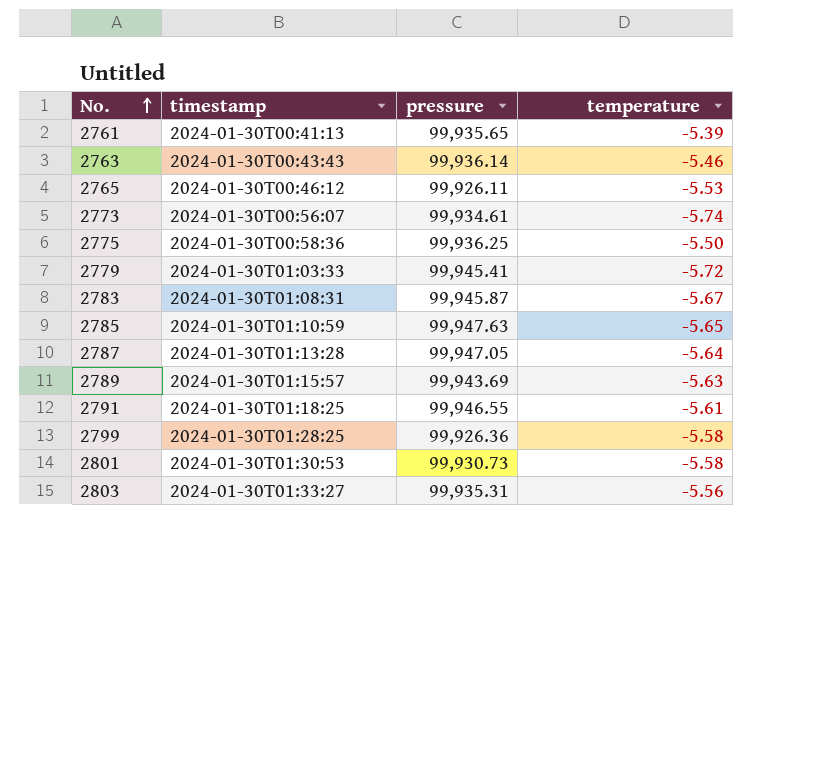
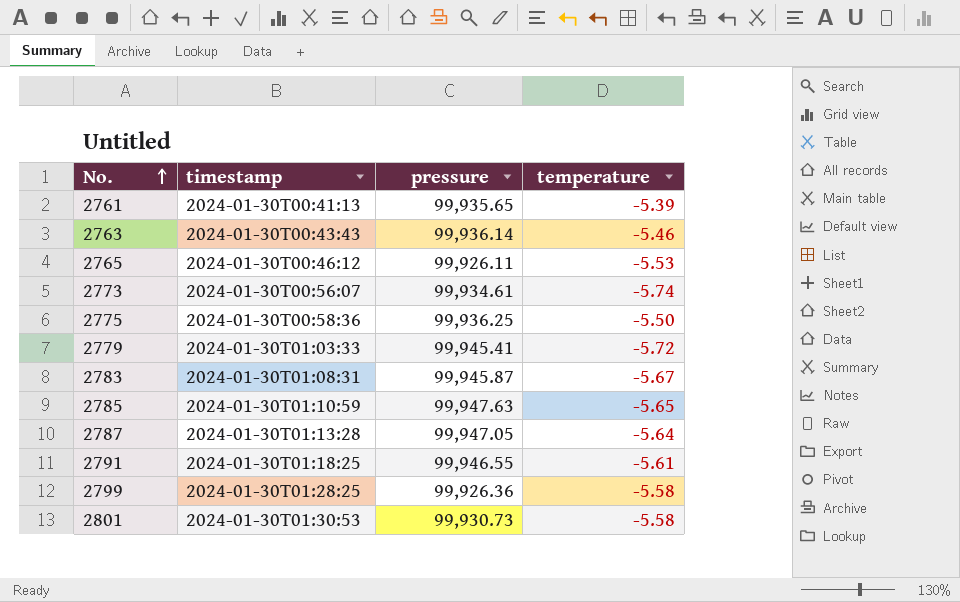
row 2789: 2024-01-30T01:15:57 | 99,943.69 | -5.63 -> none
row 2803: 2024-01-30T01:33:27 | 99,935.31 | -5.56 -> none

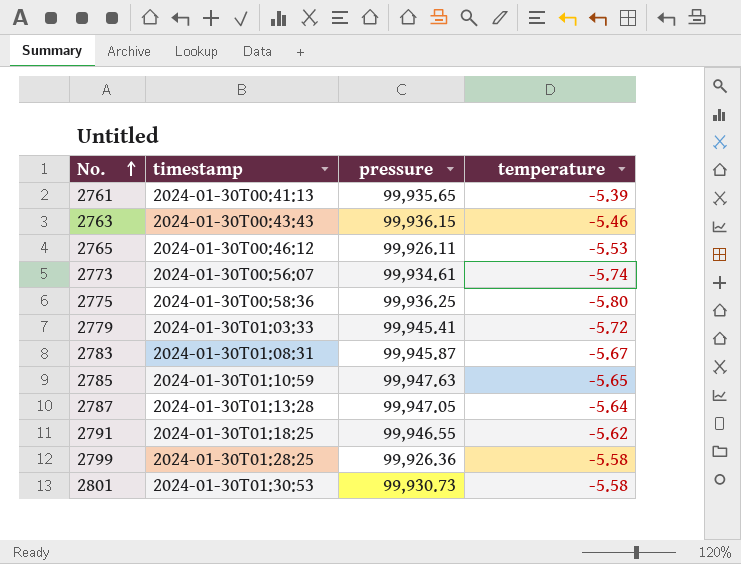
2763 | pressure: 99,936.14 -> 99,936.15
2775 | temperature: -5.50 -> -5.80
2791 | temperature: -5.61 -> -5.62

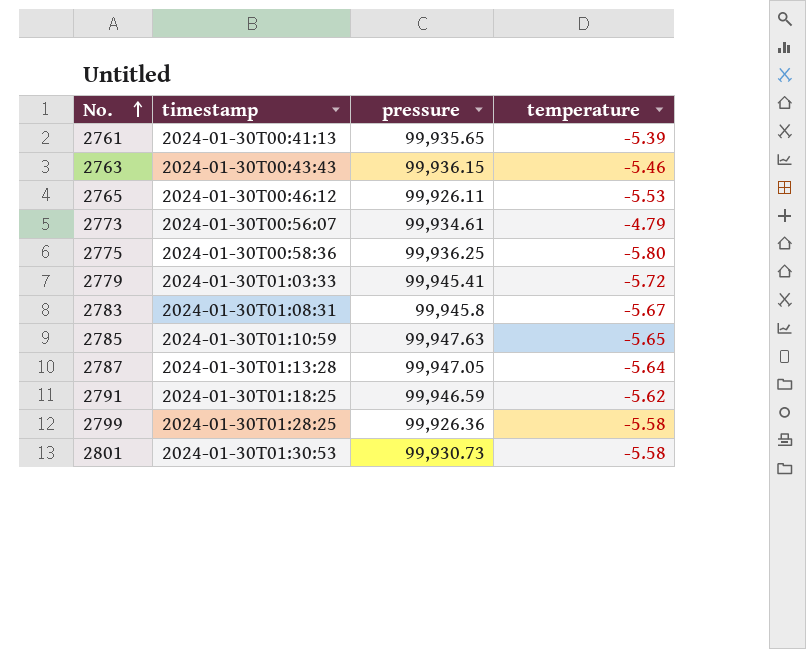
2773 | temperature: -5.74 -> -4.79
2783 | pressure: 99,945.87 -> 99,945.8
2791 | pressure: 99,946.55 -> 99,946.59

